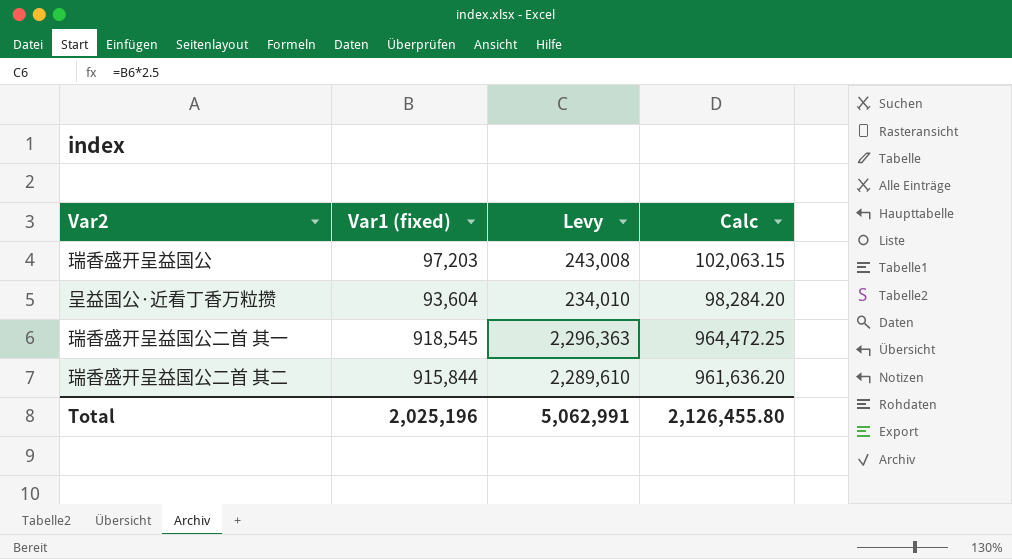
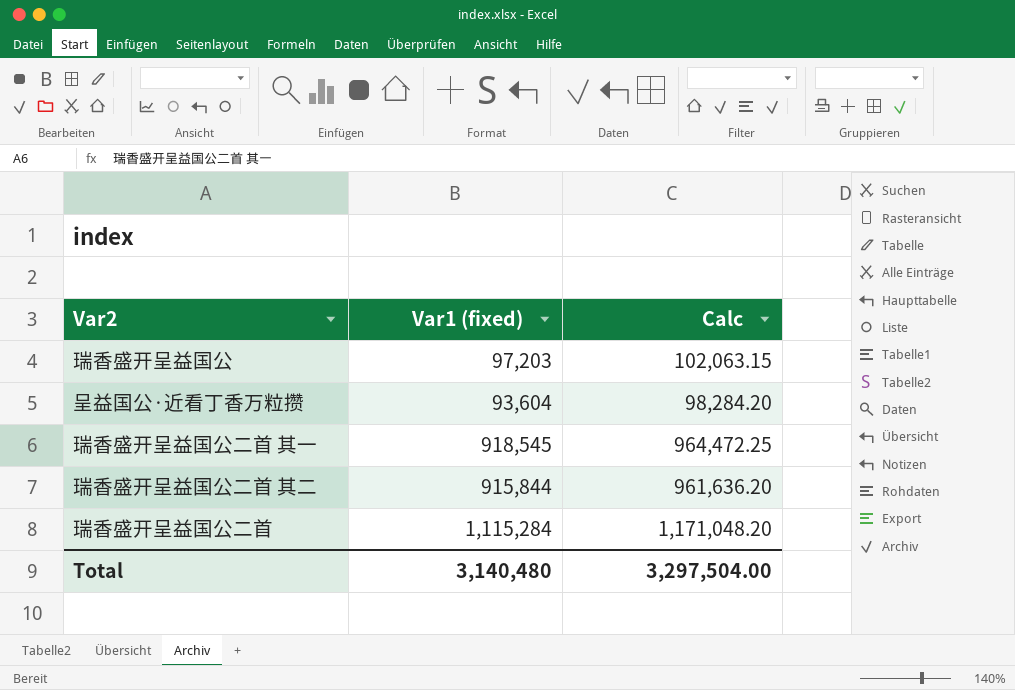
column Levy | formula: [Var1 (fixed)] * 2.5 -> none
row 瑞香盛开呈益国公二首: none -> 1,115,284 | 1,171,048.20
Total | Var1 (fixed): 2,025,196 -> 3,140,480
Total | Calc: 2,126,455.80 -> 3,297,504.00

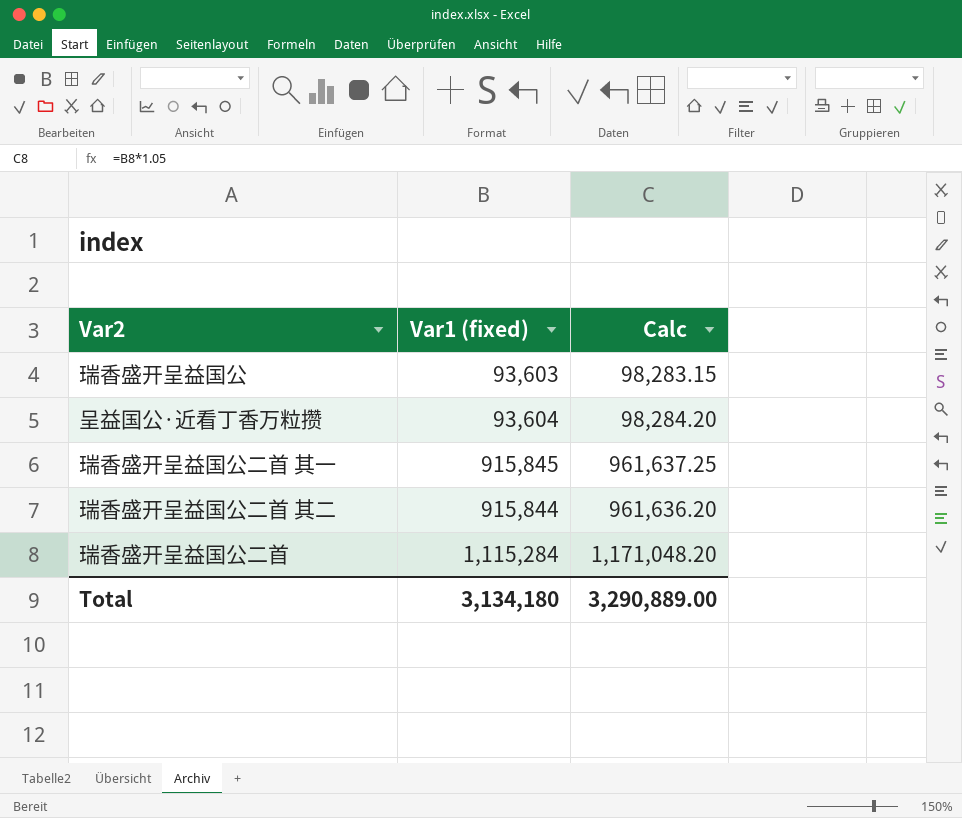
瑞香盛开呈益国公 | Var1 (fixed): 97,203 -> 93,603
瑞香盛开呈益国公 | Calc: 102,063.15 -> 98,283.15
瑞香盛开呈益国公二首 其一 | Var1 (fixed): 918,545 -> 915,845
瑞香盛开呈益国公二首 其一 | Calc: 964,472.25 -> 961,637.25
Total | Var1 (fixed): 3,140,480 -> 3,134,180
Total | Calc: 3,297,504.00 -> 3,290,889.00

